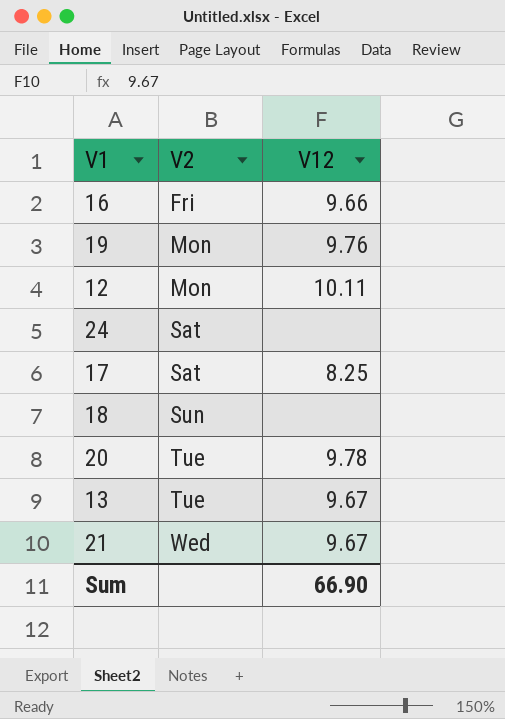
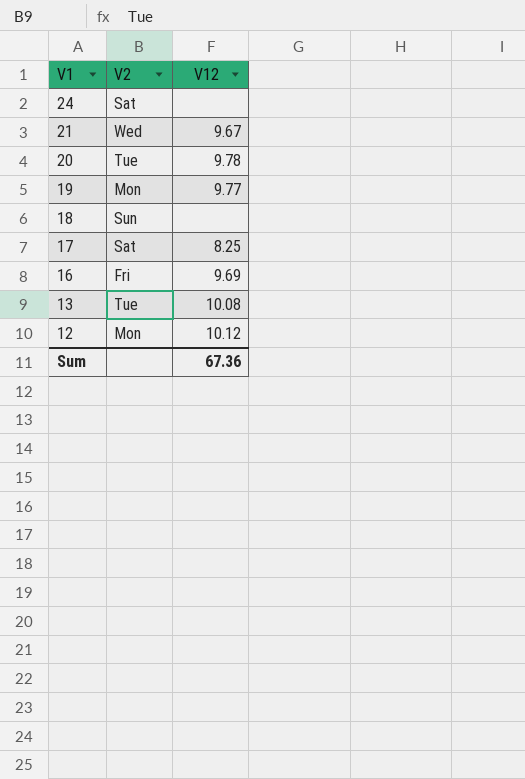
row order: V2 ascending -> V1 descending
19 | V12: 9.76 -> 9.77
16 | V12: 9.66 -> 9.69
13 | V12: 9.67 -> 10.08
12 | V12: 10.11 -> 10.12
Sum | V12: 66.90 -> 67.36

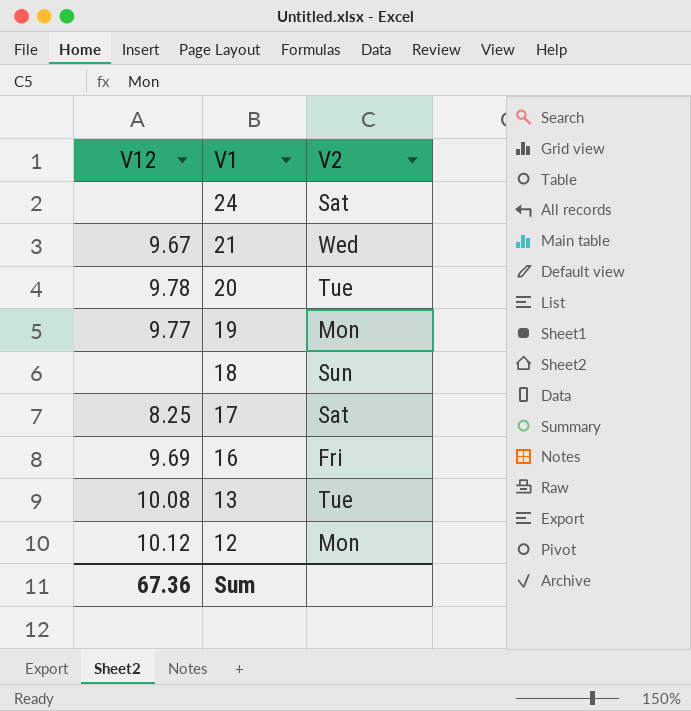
column V12 | position: 3 -> 1

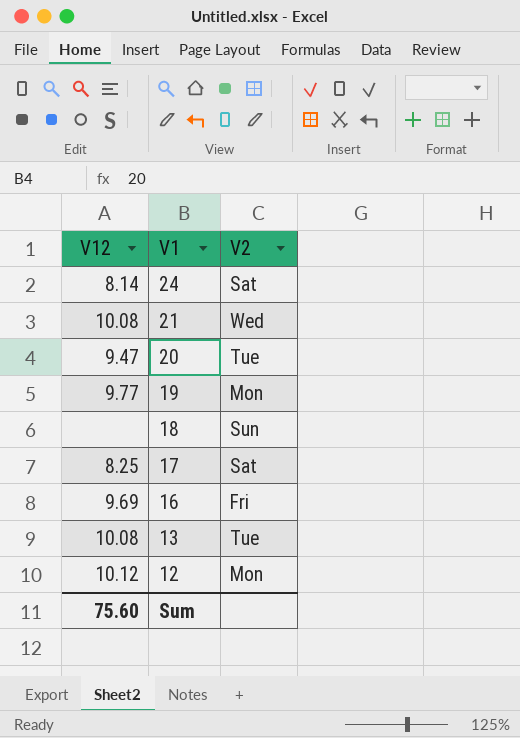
24 | V12: none -> 8.14
21 | V12: 9.67 -> 10.08
20 | V12: 9.78 -> 9.47
Sum | V12: 67.36 -> 75.60

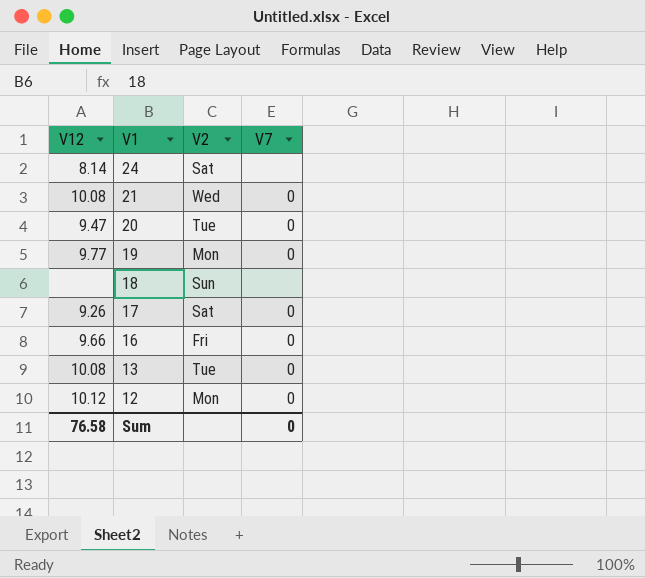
column V7 | position: none -> 4
17 | V12: 8.25 -> 9.26
16 | V12: 9.69 -> 9.66
Sum | V12: 75.60 -> 76.58

